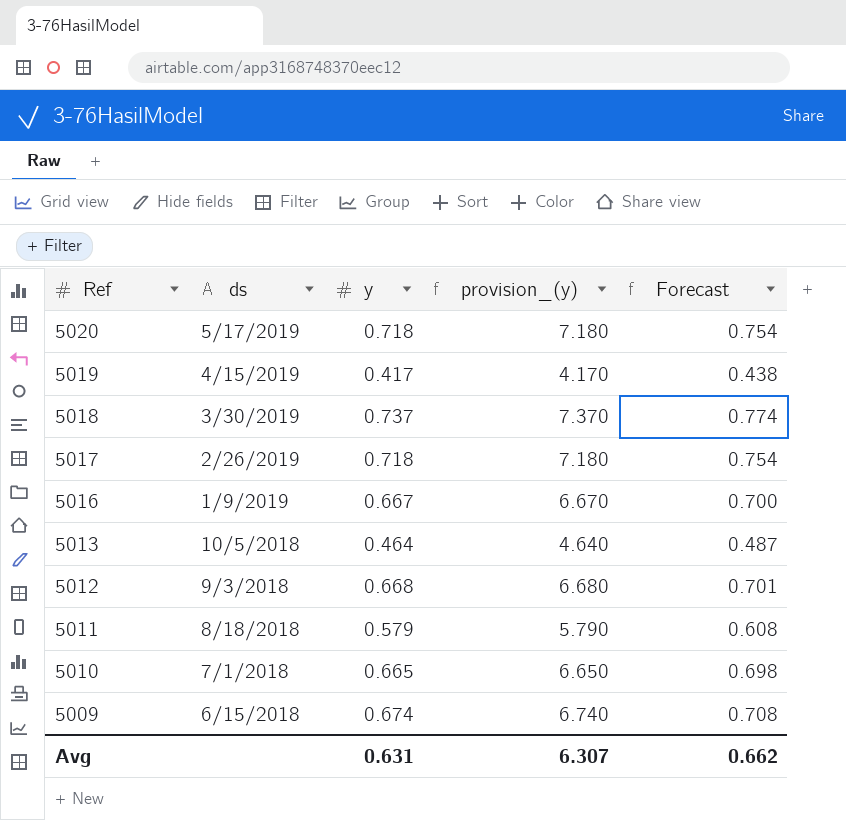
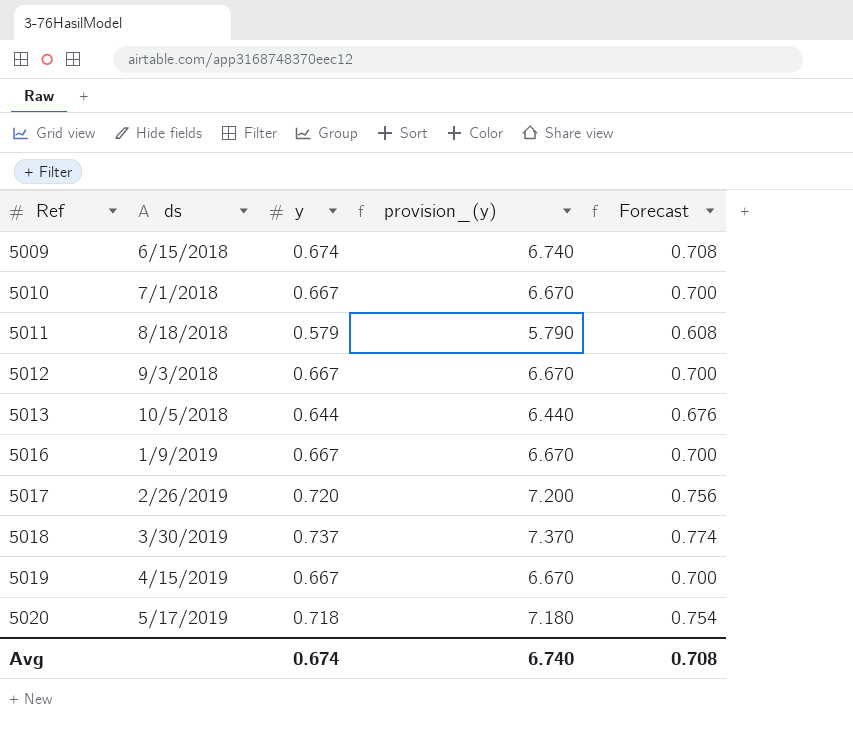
row order: Ref descending -> Ref ascending
5010 | y: 0.665 -> 0.667
5010 | provision_(y): 6.650 -> 6.670
5010 | Forecast: 0.698 -> 0.700
5012 | y: 0.668 -> 0.667
5012 | provision_(y): 6.680 -> 6.670
5012 | Forecast: 0.701 -> 0.700
5013 | y: 0.464 -> 0.644
5013 | provision_(y): 4.640 -> 6.440
5013 | Forecast: 0.487 -> 0.676
5017 | y: 0.718 -> 0.720
5017 | provision_(y): 7.180 -> 7.200
5017 | Forecast: 0.754 -> 0.756
5019 | y: 0.417 -> 0.667
5019 | provision_(y): 4.170 -> 6.670
5019 | Forecast: 0.438 -> 0.700
Avg | y: 0.631 -> 0.674
Avg | provision_(y): 6.307 -> 6.740
Avg | Forecast: 0.662 -> 0.708

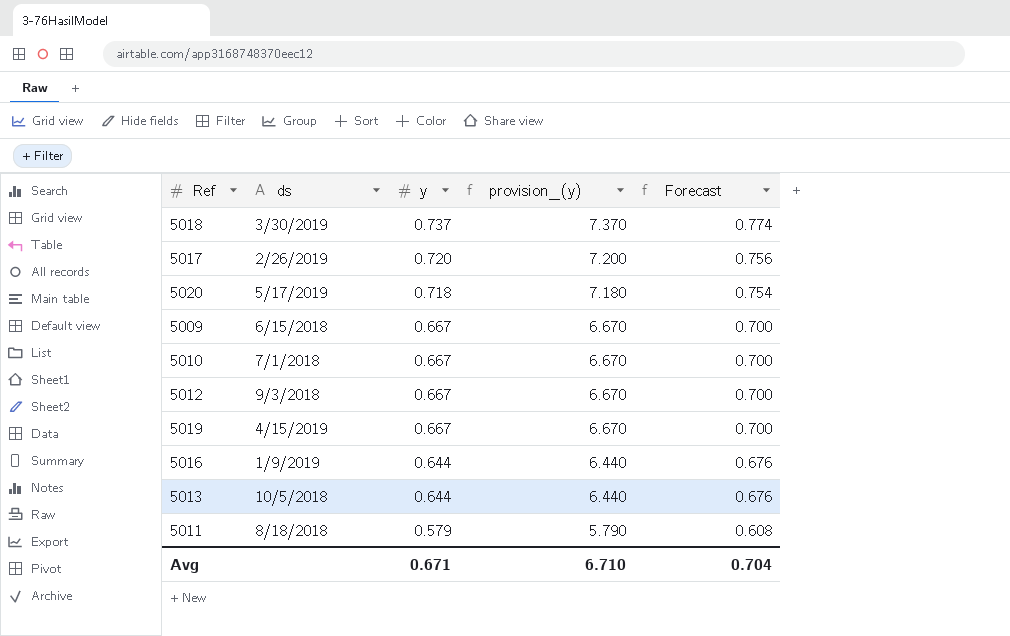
row order: Ref ascending -> y descending
5009 | y: 0.674 -> 0.667
5009 | provision_(y): 6.740 -> 6.670
5009 | Forecast: 0.708 -> 0.700
5016 | y: 0.667 -> 0.644
5016 | provision_(y): 6.670 -> 6.440
5016 | Forecast: 0.700 -> 0.676
Avg | y: 0.674 -> 0.671
Avg | provision_(y): 6.740 -> 6.710
Avg | Forecast: 0.708 -> 0.704

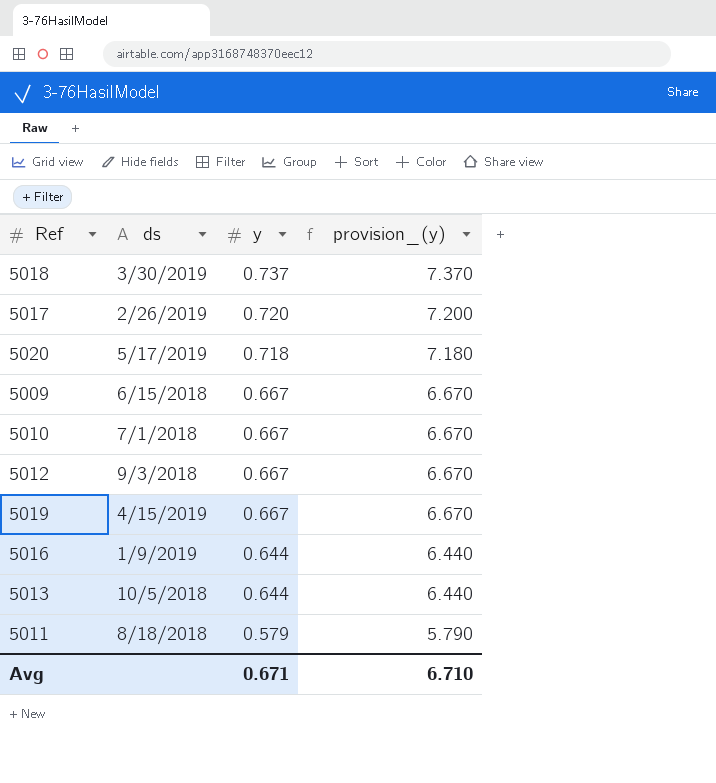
column Forecast | formula: [y] * 1.05 -> none

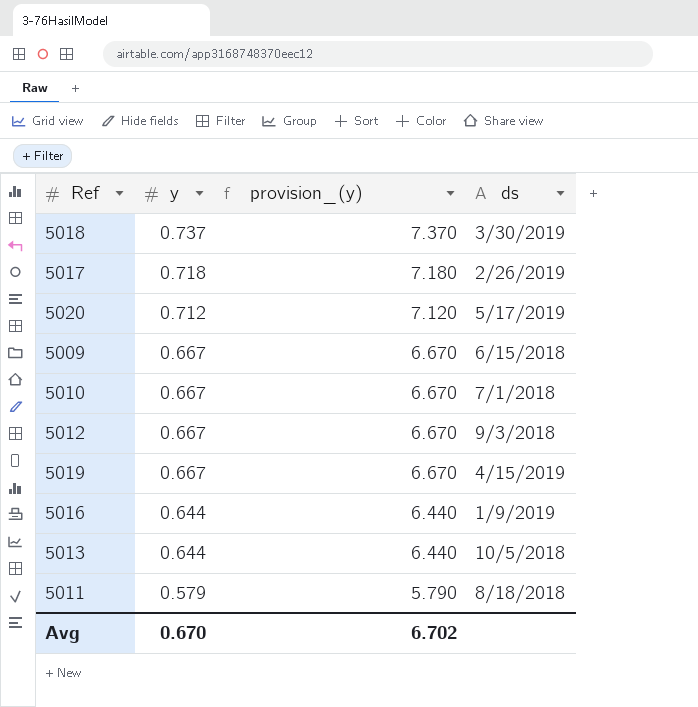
column ds | position: 2 -> 4
5017 | y: 0.720 -> 0.718
5017 | provision_(y): 7.200 -> 7.180
5020 | y: 0.718 -> 0.712
5020 | provision_(y): 7.180 -> 7.120
Avg | y: 0.671 -> 0.670
Avg | provision_(y): 6.710 -> 6.702

